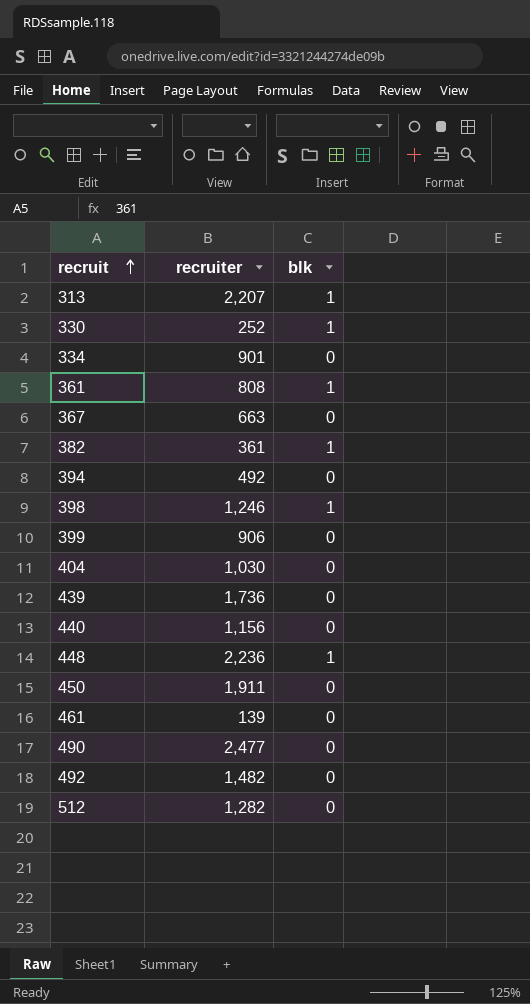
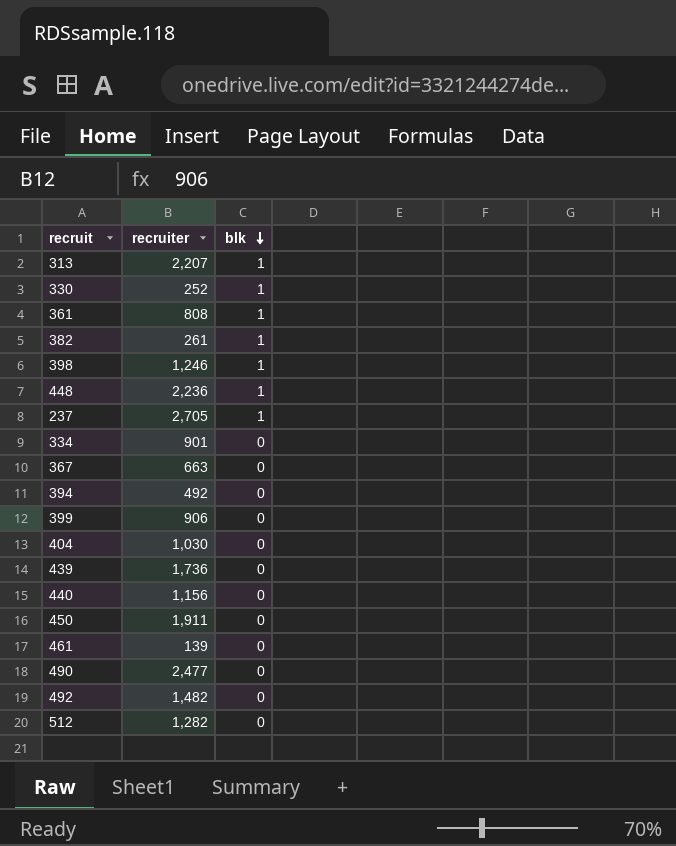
row order: recruit ascending -> blk descending
382 | recruiter: 361 -> 261
row 237: none -> 2,705 | 1

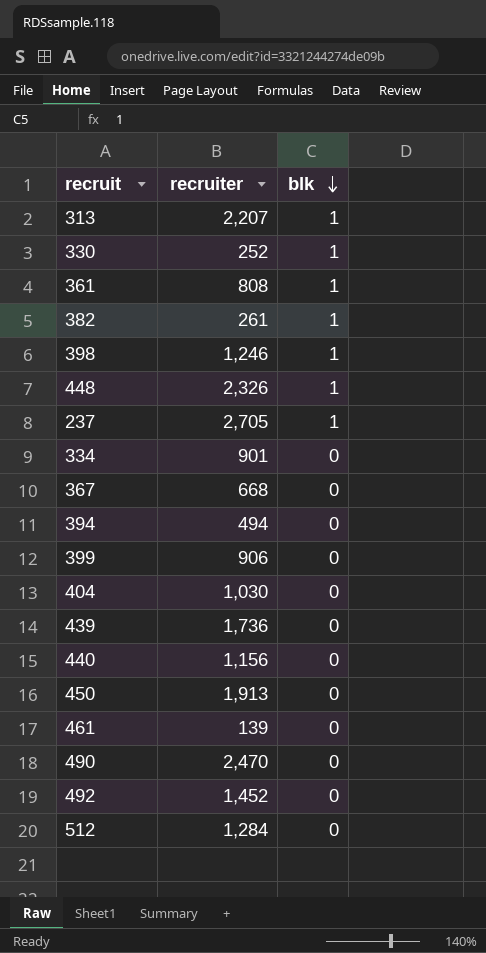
448 | recruiter: 2,236 -> 2,326
367 | recruiter: 663 -> 668
394 | recruiter: 492 -> 494
450 | recruiter: 1,911 -> 1,913
490 | recruiter: 2,477 -> 2,470
492 | recruiter: 1,482 -> 1,452
512 | recruiter: 1,282 -> 1,284

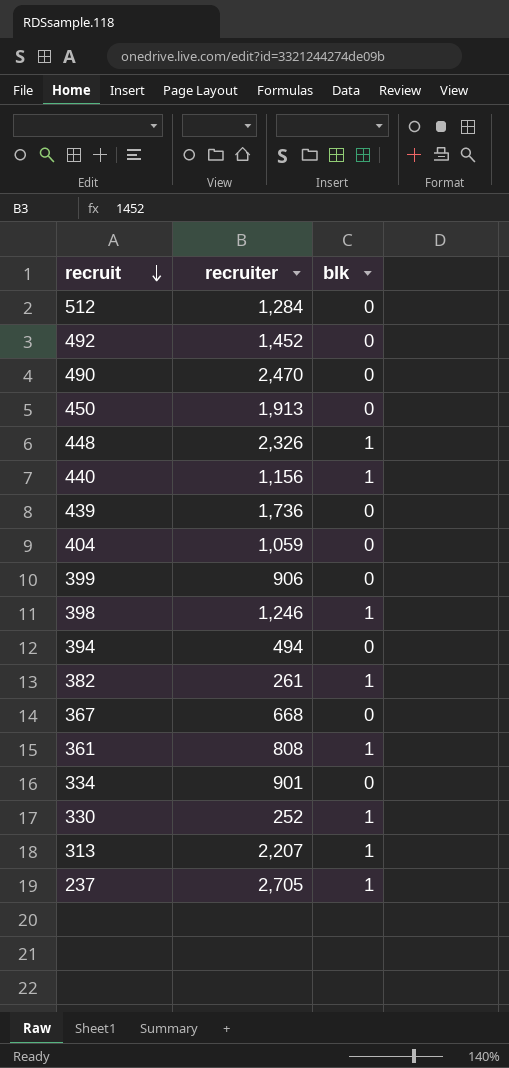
row order: blk descending -> recruit descending
row 461: 139 | 0 -> none
440 | blk: 0 -> 1
404 | recruiter: 1,030 -> 1,059

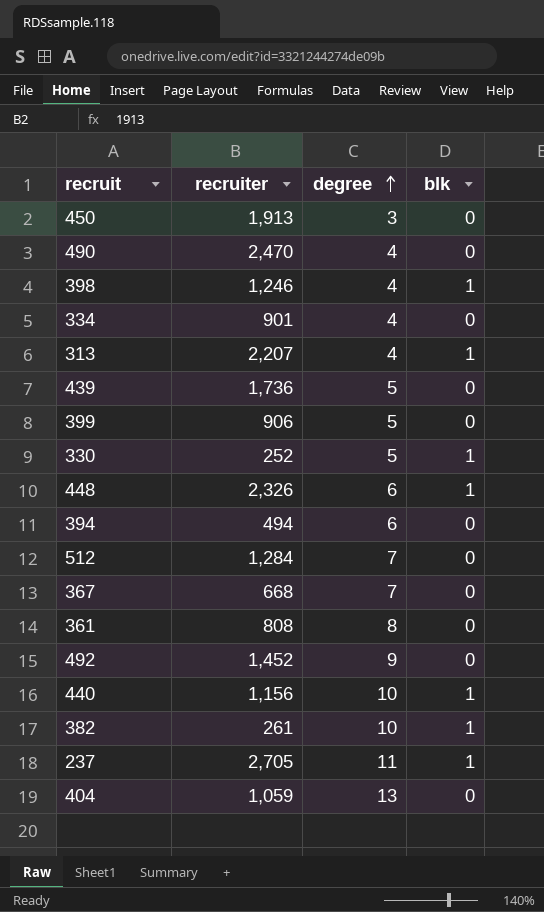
row order: recruit descending -> degree ascending
column degree | position: none -> 3
361 | blk: 1 -> 0

